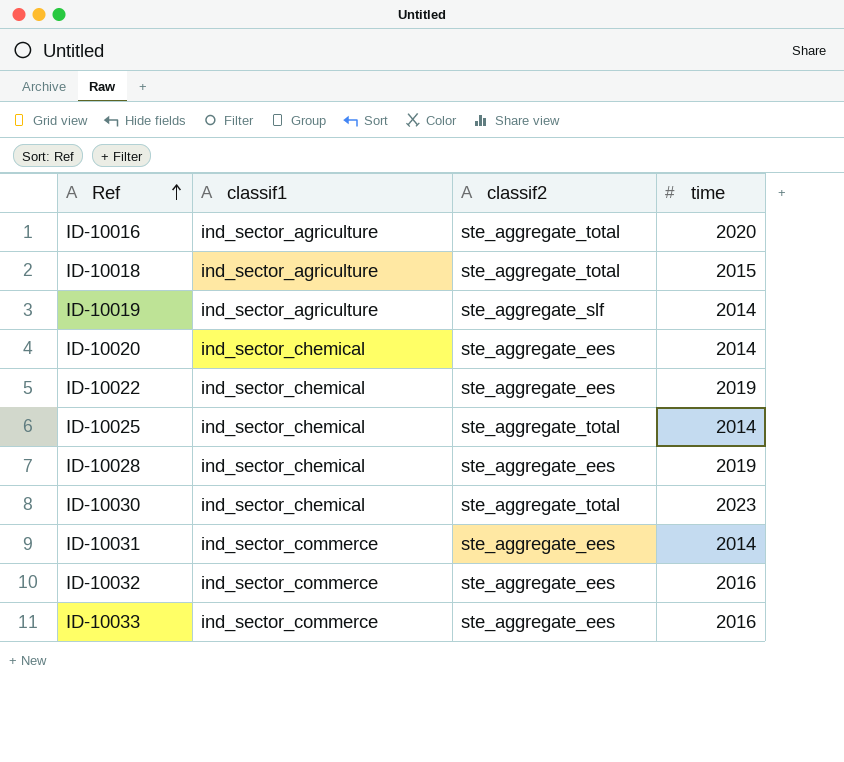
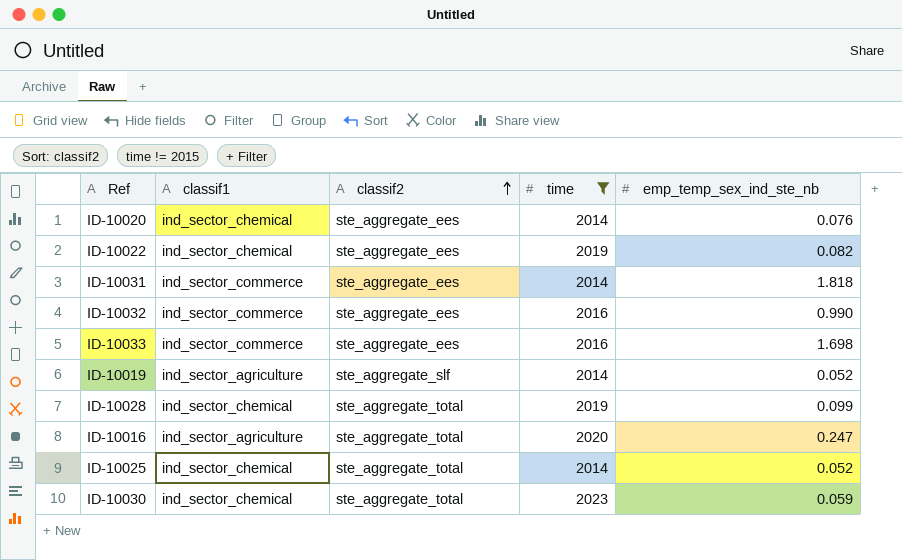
filter: none -> time != 2015
row order: Ref ascending -> classif2 ascending
column emp_temp_sex_ind_ste_nb | position: none -> 5
ID-10028 | classif2: ste_aggregate_ees -> ste_aggregate_total

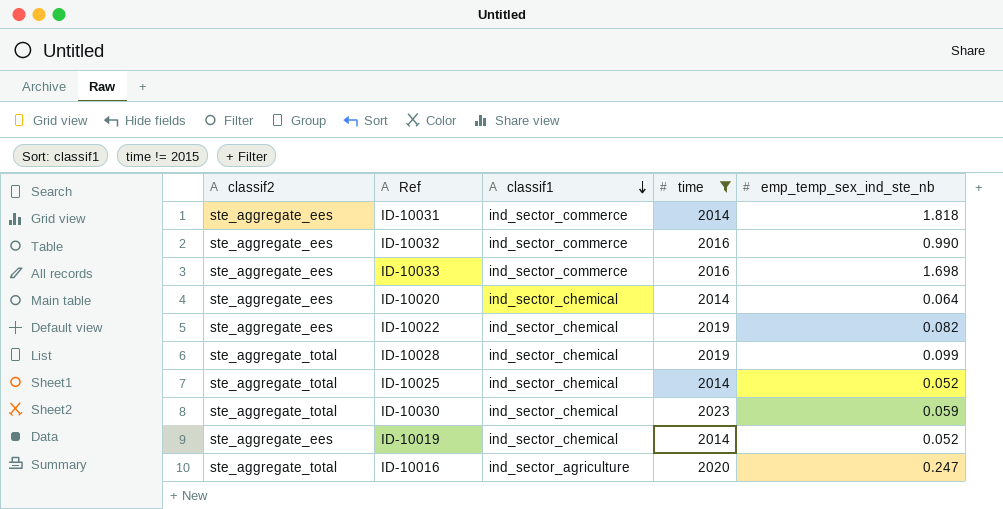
row order: classif2 ascending -> classif1 descending
column classif2 | position: 3 -> 1
ID-10020 | emp_temp_sex_ind_ste_nb: 0.076 -> 0.064
ID-10019 | classif2: ste_aggregate_slf -> ste_aggregate_ees
ID-10019 | classif1: ind_sector_agriculture -> ind_sector_chemical

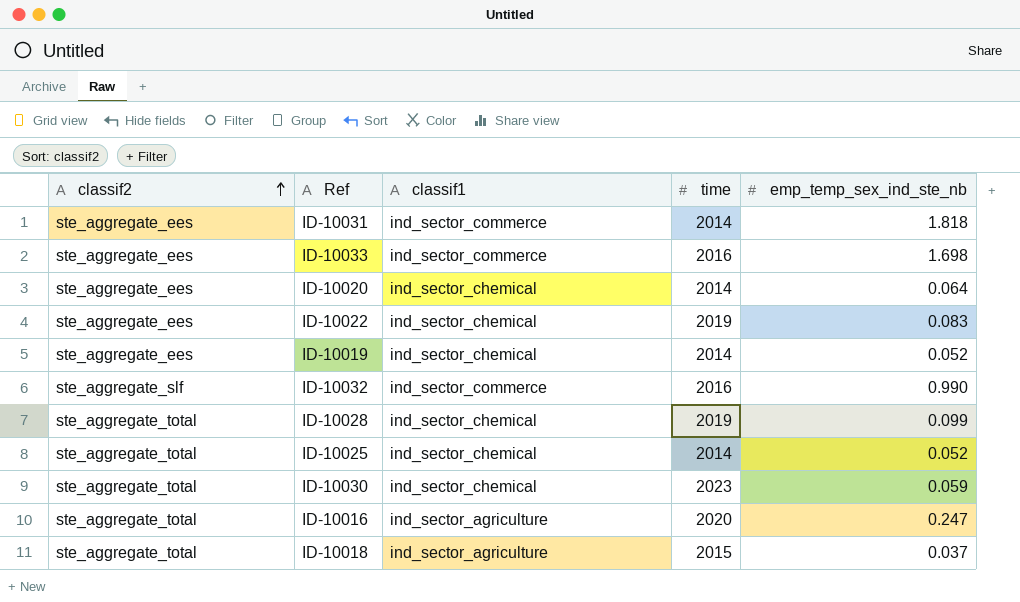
filter: time != 2015 -> none
row order: classif1 descending -> classif2 ascending
ID-10022 | emp_temp_sex_ind_ste_nb: 0.082 -> 0.083
ID-10032 | classif2: ste_aggregate_ees -> ste_aggregate_slf

